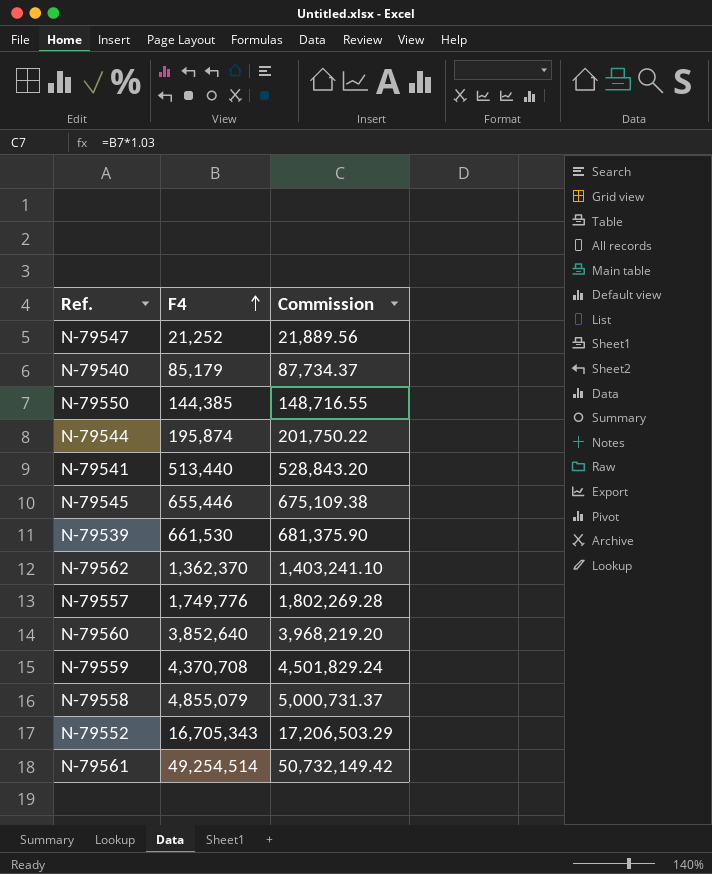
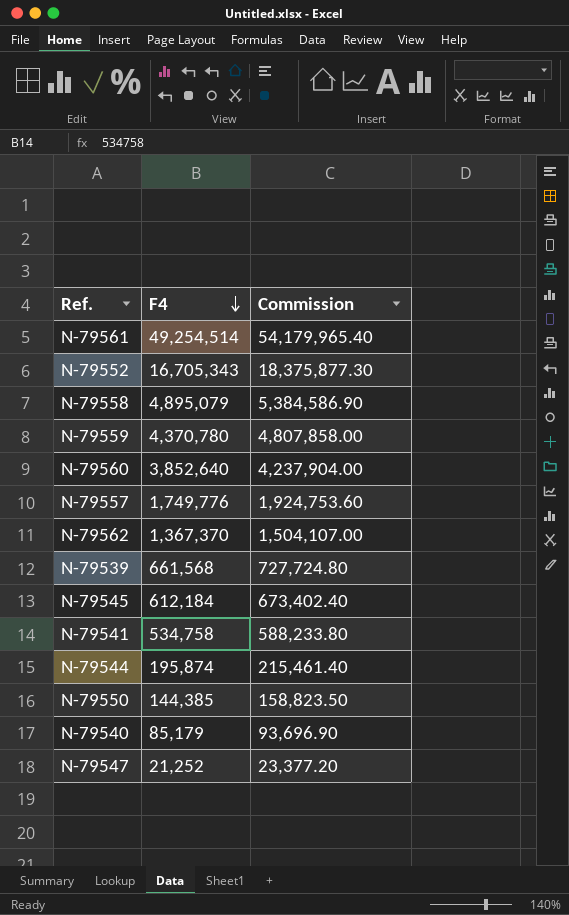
row order: F4 ascending -> F4 descending
column Commission | formula: [F4] * 1.03 -> [F4] * 1.1
N-79558 | F4: 4,855,079 -> 4,895,079
N-79559 | F4: 4,370,708 -> 4,370,780
N-79562 | F4: 1,362,370 -> 1,367,370
N-79539 | F4: 661,530 -> 661,568
N-79545 | F4: 655,446 -> 612,184
N-79541 | F4: 513,440 -> 534,758

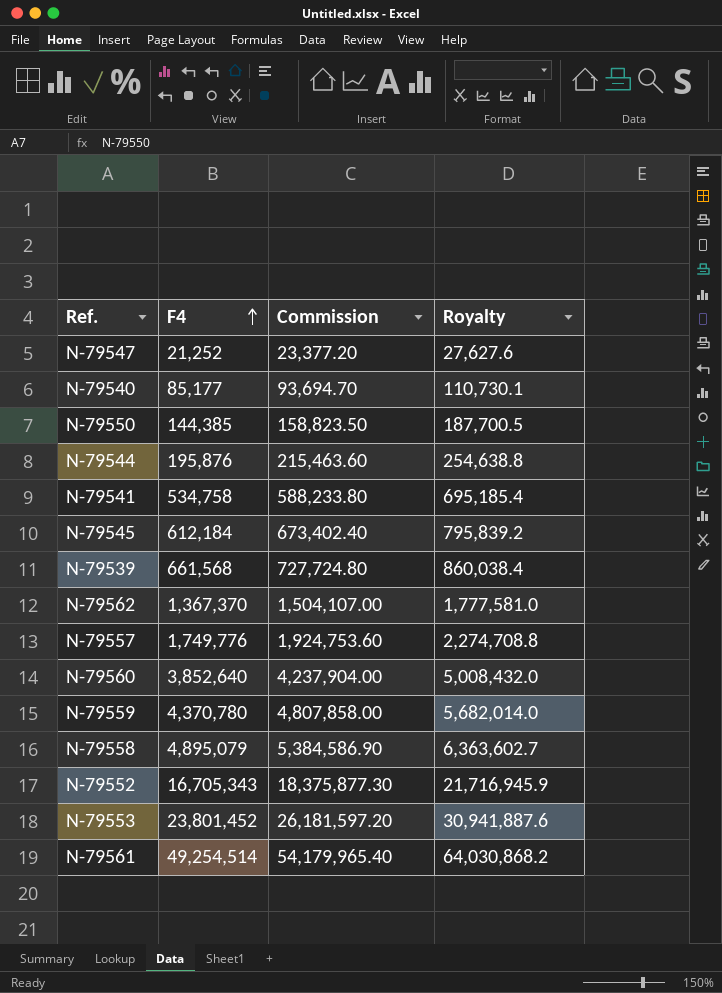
row order: F4 descending -> F4 ascending
column Royalty | formula: none -> [F4] * 1.3
N-79540 | F4: 85,179 -> 85,177
N-79540 | Commission: 93,696.90 -> 93,694.70
N-79544 | F4: 195,874 -> 195,876
N-79544 | Commission: 215,461.40 -> 215,463.60
row N-79553: none -> 23,801,452 | 26,181,597.20 | 30,941,887.6

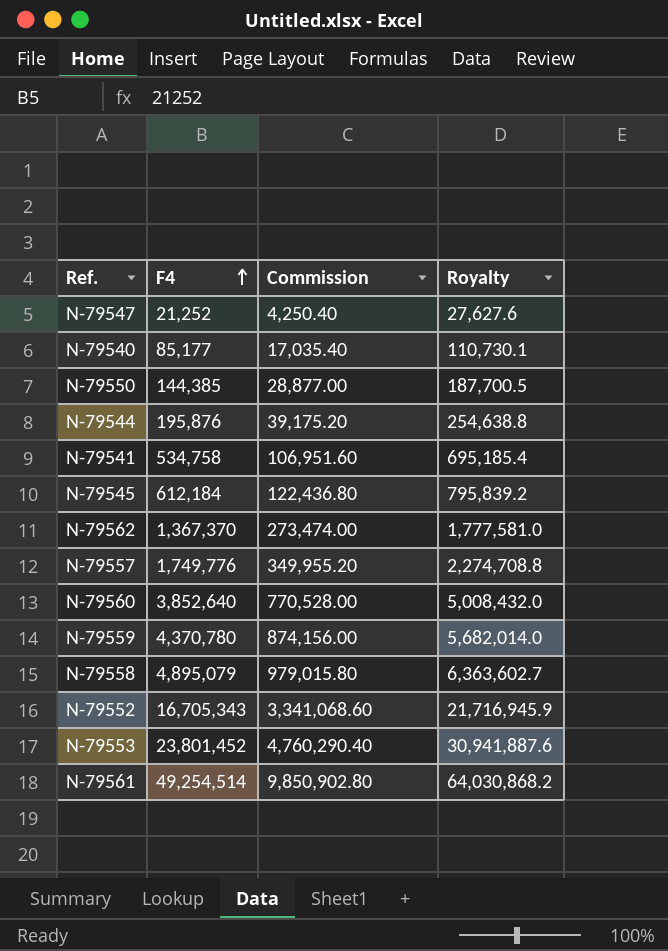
column Commission | formula: [F4] * 1.1 -> [F4] * 0.2
row N-79539: 661,568 | 727,724.80 | 860,038.4 -> none

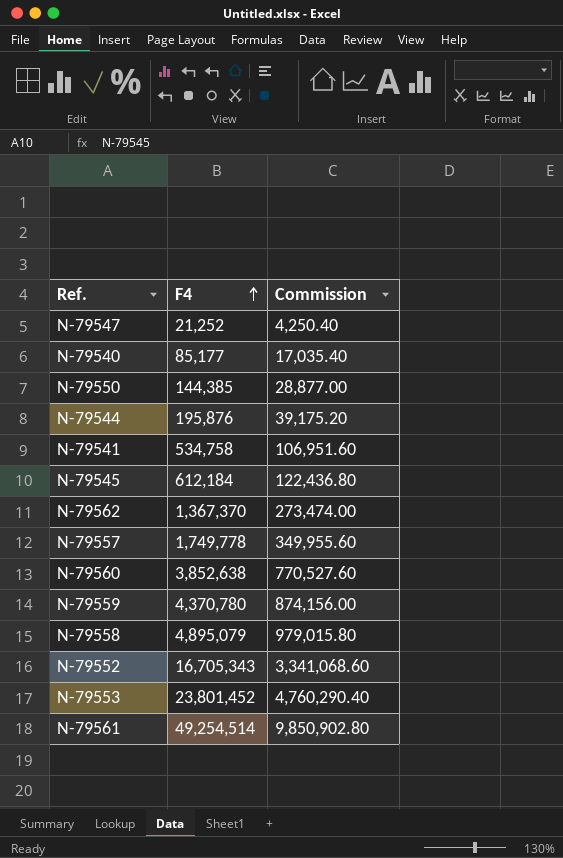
column Royalty | formula: [F4] * 1.3 -> none
N-79557 | F4: 1,749,776 -> 1,749,778
N-79557 | Commission: 349,955.20 -> 349,955.60
N-79560 | F4: 3,852,640 -> 3,852,638
N-79560 | Commission: 770,528.00 -> 770,527.60

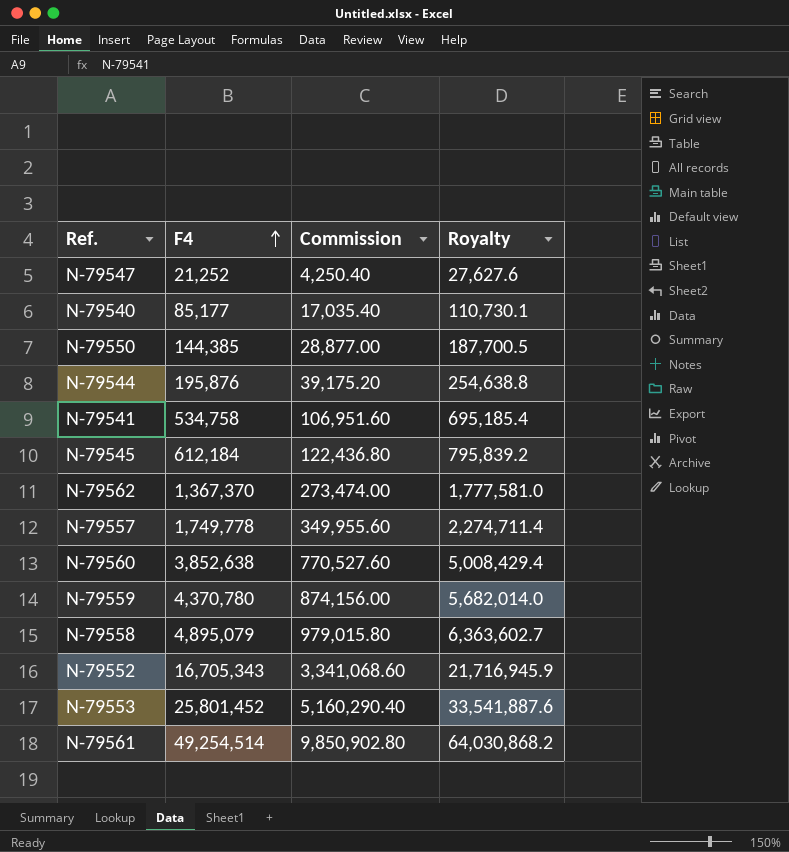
column Royalty | formula: none -> [F4] * 1.3
N-79553 | F4: 23,801,452 -> 25,801,452
N-79553 | Commission: 4,760,290.40 -> 5,160,290.40

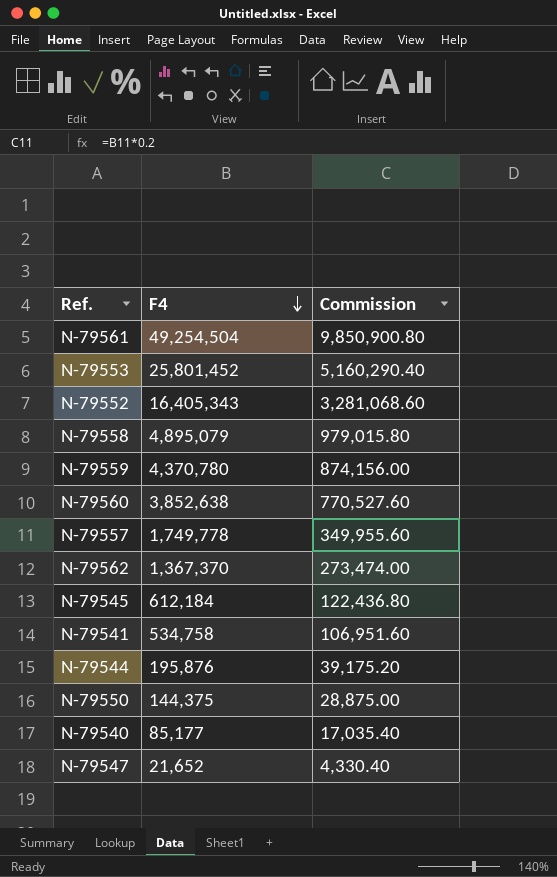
row order: F4 ascending -> F4 descending
column Royalty | formula: [F4] * 1.3 -> none
N-79561 | F4: 49,254,514 -> 49,254,504
N-79561 | Commission: 9,850,902.80 -> 9,850,900.80
N-79552 | F4: 16,705,343 -> 16,405,343
N-79552 | Commission: 3,341,068.60 -> 3,281,068.60
N-79550 | F4: 144,385 -> 144,375
N-79550 | Commission: 28,877.00 -> 28,875.00
N-79547 | F4: 21,252 -> 21,652
N-79547 | Commission: 4,250.40 -> 4,330.40

